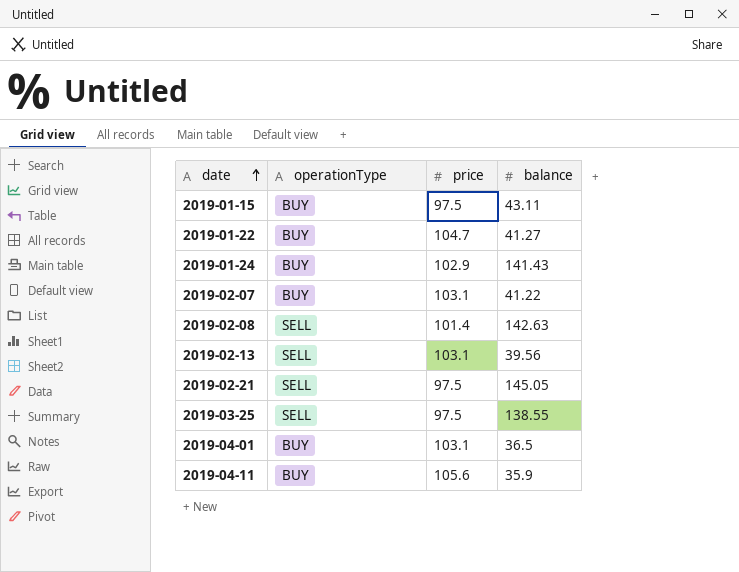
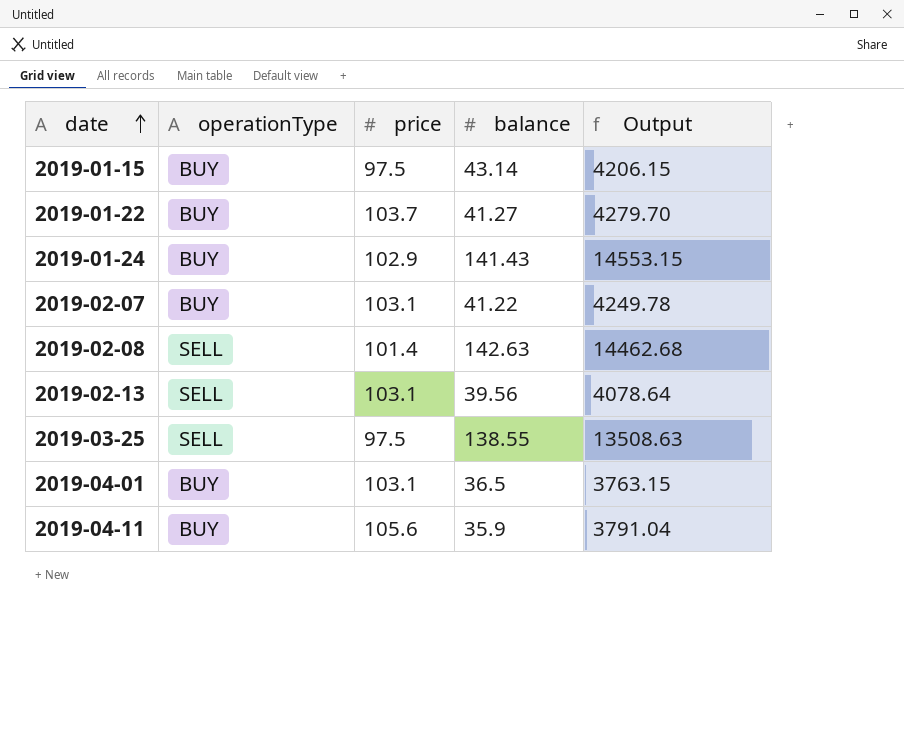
column Output | formula: none -> [price] * [balance]
row 2019-02-21: SELL | 97.5 | 145.05 -> none
2019-01-15 | balance: 43.11 -> 43.14
2019-01-22 | price: 104.7 -> 103.7

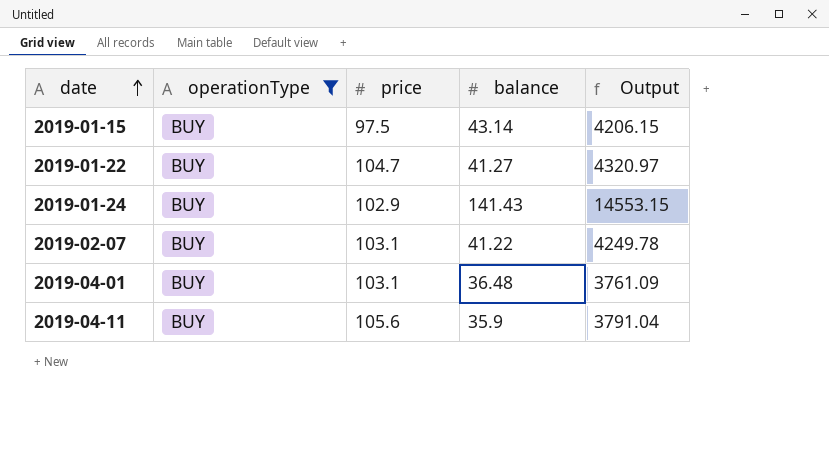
filter: none -> operationType = BUY
2019-01-22 | price: 103.7 -> 104.7
2019-01-22 | Output: 4279.70 -> 4320.97
2019-04-01 | balance: 36.5 -> 36.48
2019-04-01 | Output: 3763.15 -> 3761.09

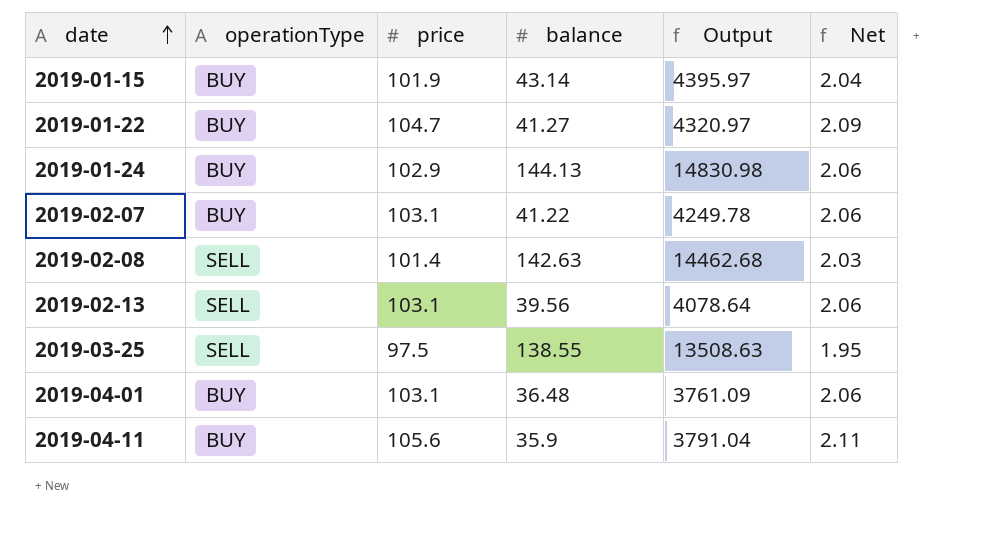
filter: operationType = BUY -> none
column Net | formula: none -> [price] * 0.02
2019-01-15 | price: 97.5 -> 101.9
2019-01-15 | Output: 4206.15 -> 4395.97
2019-01-24 | balance: 141.43 -> 144.13
2019-01-24 | Output: 14553.15 -> 14830.98

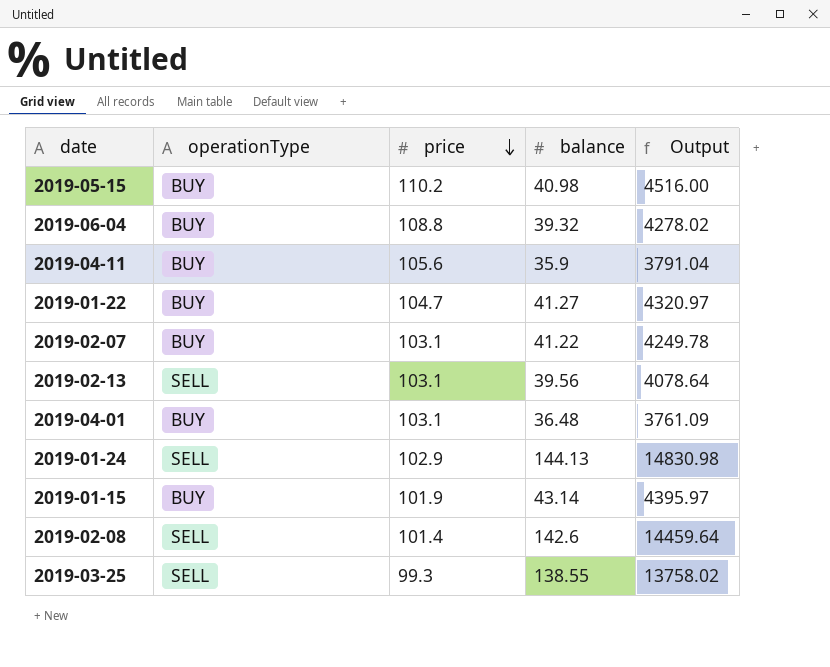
row order: date ascending -> price descending
column Net | formula: [price] * 0.02 -> none
row 2019-05-15: none -> BUY | 110.2 | 40.98 | 4516.00
row 2019-06-04: none -> BUY | 108.8 | 39.32 | 4278.02
2019-01-24 | operationType: BUY -> SELL
2019-02-08 | balance: 142.63 -> 142.6
2019-02-08 | Output: 14462.68 -> 14459.64
2019-03-25 | price: 97.5 -> 99.3
2019-03-25 | Output: 13508.63 -> 13758.02

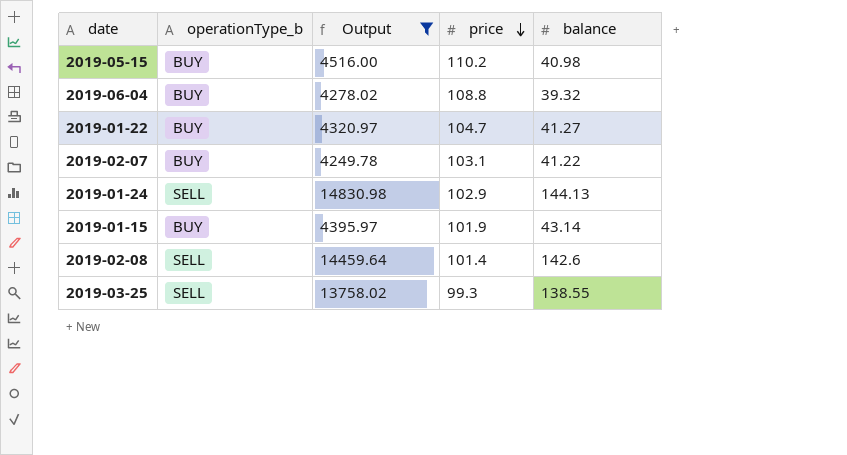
filter: none -> Output >= 4249.78
column name: operationType -> operationType_b
column Output | position: 5 -> 3

